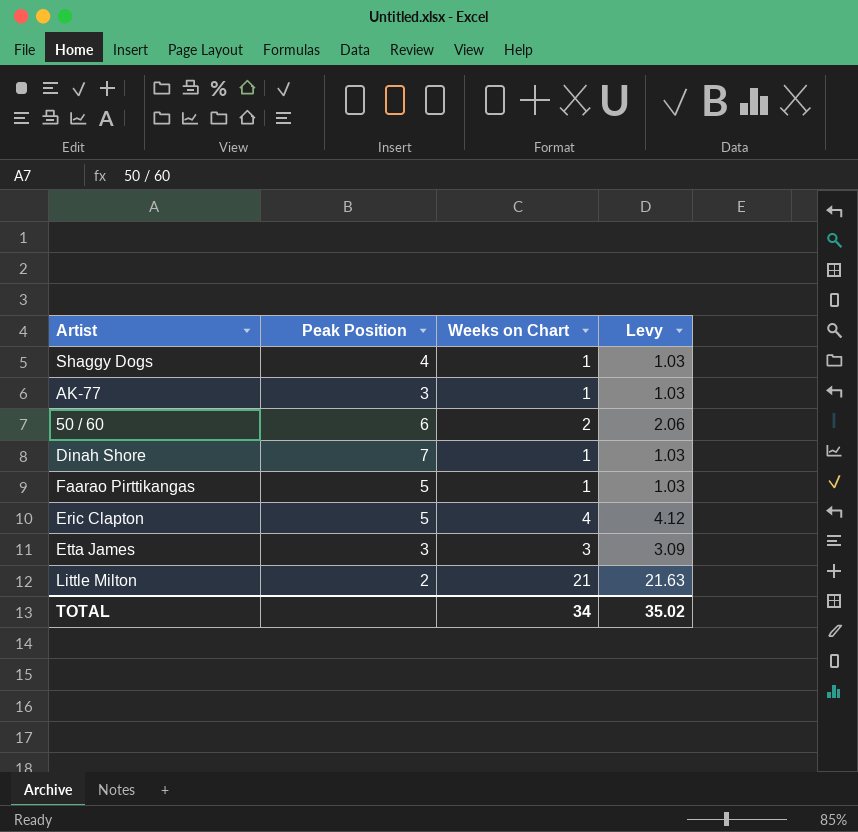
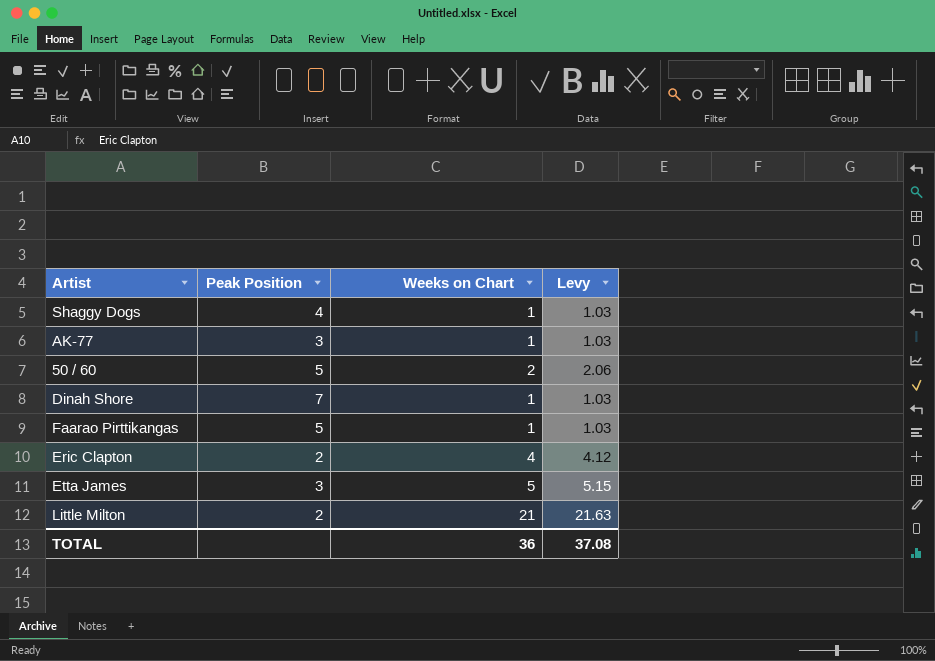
50 / 60 | Peak Position: 6 -> 5
Eric Clapton | Peak Position: 5 -> 2
Etta James | Weeks on Chart: 3 -> 5
Etta James | Levy: 3.09 -> 5.15
TOTAL | Weeks on Chart: 34 -> 36
TOTAL | Levy: 35.02 -> 37.08

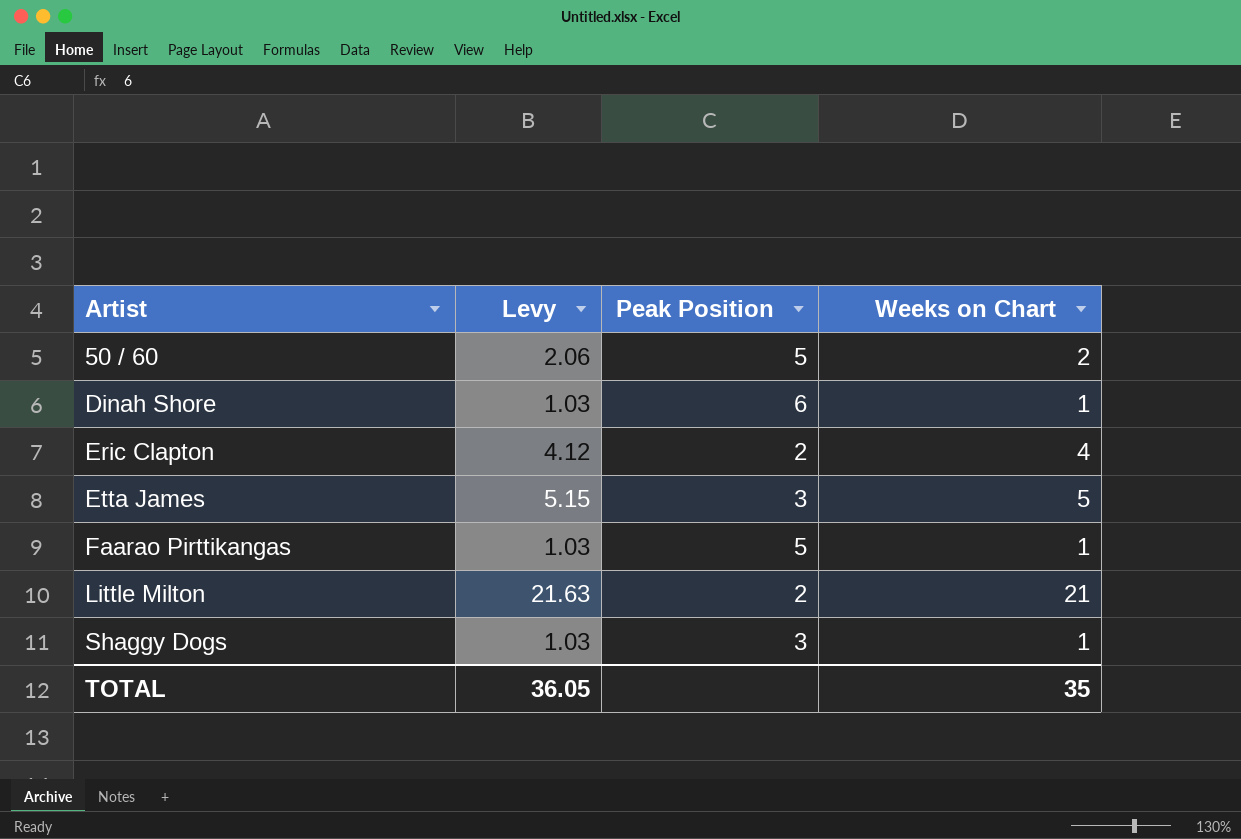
row order: none -> Artist ascending
column Levy | position: 4 -> 2
row AK-77: 3 | 1 | 1.03 -> none
Dinah Shore | Peak Position: 7 -> 6
Shaggy Dogs | Peak Position: 4 -> 3
TOTAL | Levy: 37.08 -> 36.05
TOTAL | Weeks on Chart: 36 -> 35

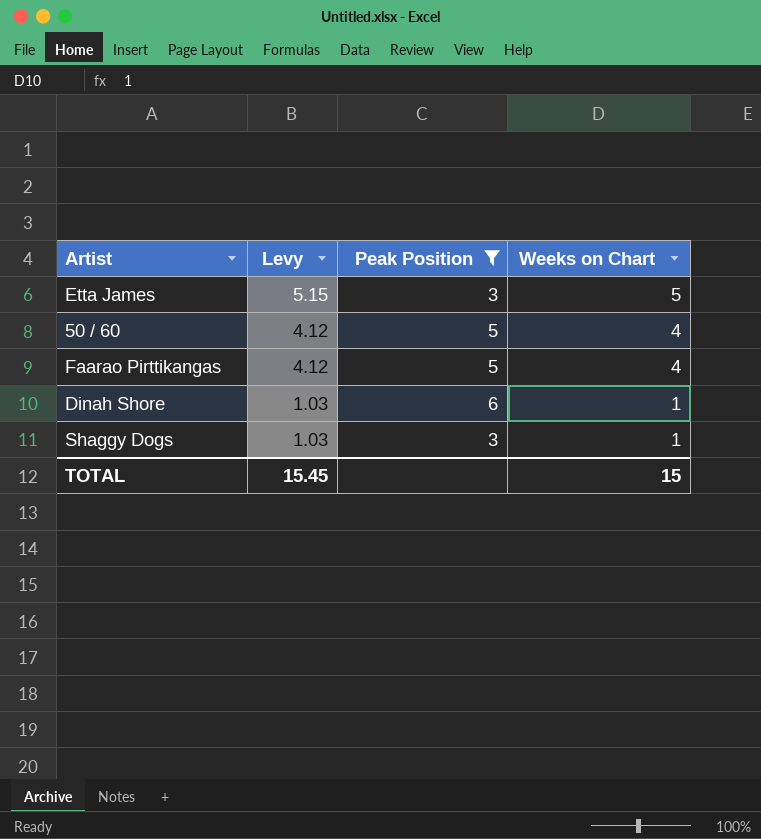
filter: none -> Peak Position != 2
row order: Artist ascending -> Levy descending
50 / 60 | Levy: 2.06 -> 4.12
50 / 60 | Weeks on Chart: 2 -> 4
Faarao Pirttikangas | Levy: 1.03 -> 4.12
Faarao Pirttikangas | Weeks on Chart: 1 -> 4
TOTAL | Levy: 36.05 -> 15.45
TOTAL | Weeks on Chart: 35 -> 15

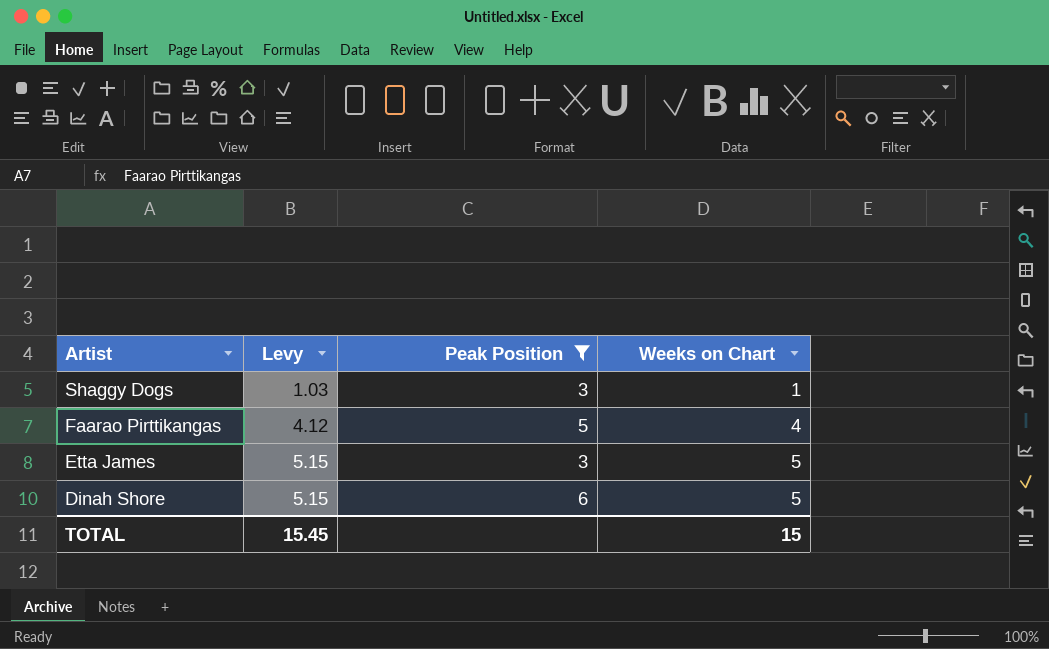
row order: Levy descending -> Artist descending
row 50 / 60: 4.12 | 5 | 4 -> none
Dinah Shore | Levy: 1.03 -> 5.15
Dinah Shore | Weeks on Chart: 1 -> 5

